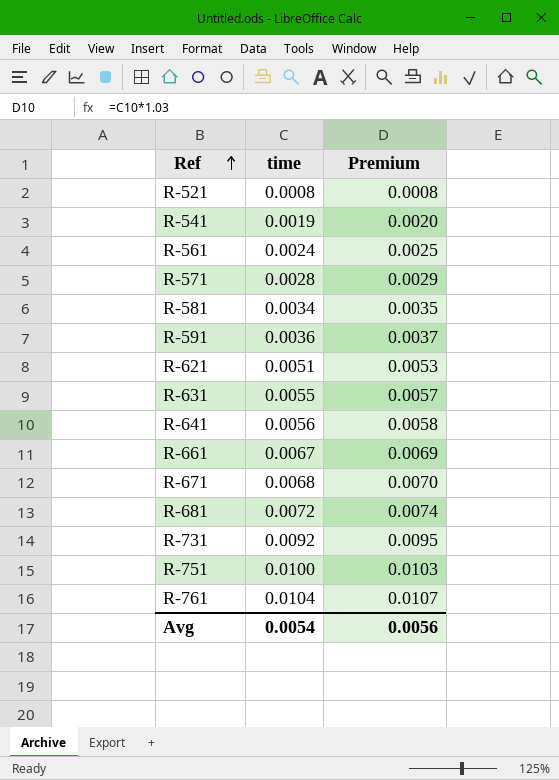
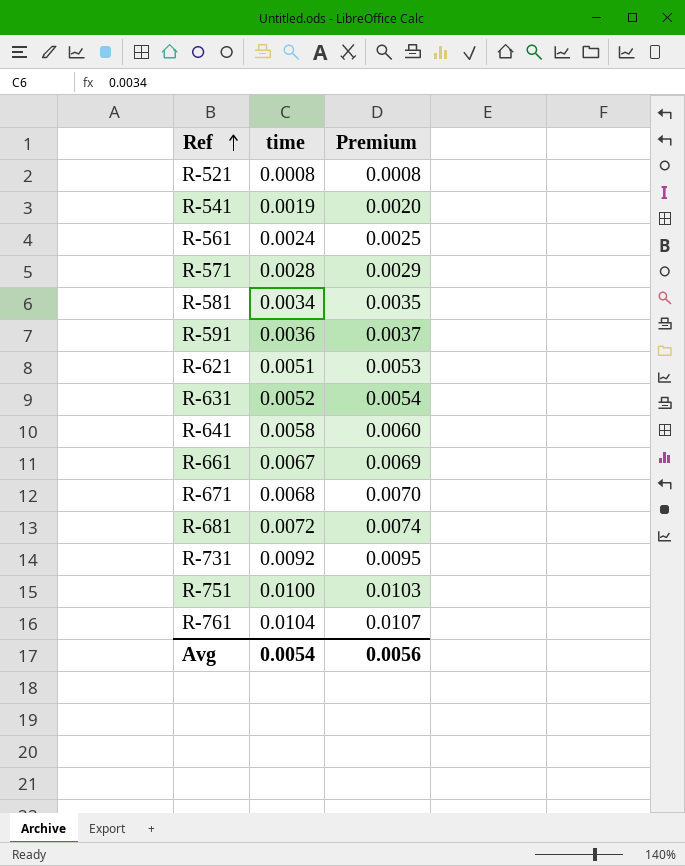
R-631 | time: 0.0055 -> 0.0052
R-631 | Premium: 0.0057 -> 0.0054
R-641 | time: 0.0056 -> 0.0058
R-641 | Premium: 0.0058 -> 0.0060

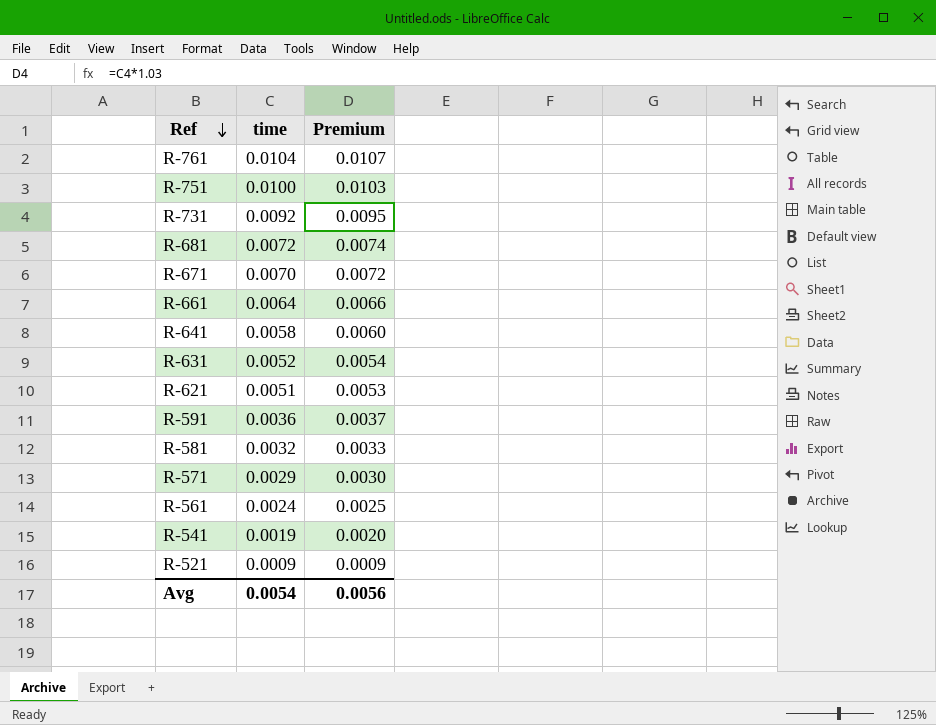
row order: Ref ascending -> Ref descending
R-671 | time: 0.0068 -> 0.0070
R-671 | Premium: 0.0070 -> 0.0072
R-661 | time: 0.0067 -> 0.0064
R-661 | Premium: 0.0069 -> 0.0066
R-581 | time: 0.0034 -> 0.0032
R-581 | Premium: 0.0035 -> 0.0033
R-571 | time: 0.0028 -> 0.0029
R-571 | Premium: 0.0029 -> 0.0030
R-521 | time: 0.0008 -> 0.0009
R-521 | Premium: 0.0008 -> 0.0009

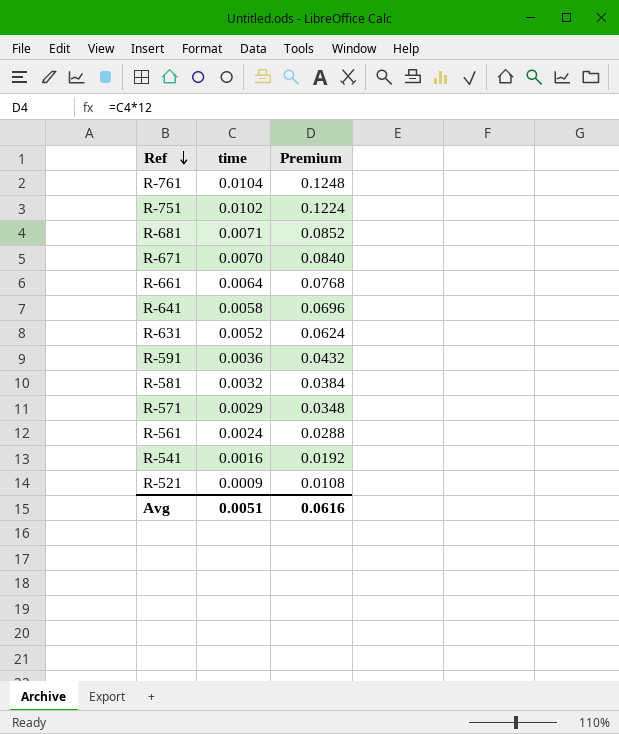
column Premium | formula: [time] * 1.03 -> [time] * 12
row R-731: 0.0092 | 0.0095 -> none
row R-621: 0.0051 | 0.0053 -> none
R-751 | time: 0.0100 -> 0.0102
R-681 | time: 0.0072 -> 0.0071
R-541 | time: 0.0019 -> 0.0016
Avg | time: 0.0054 -> 0.0051
Avg | Premium: 0.0056 -> 0.0616

